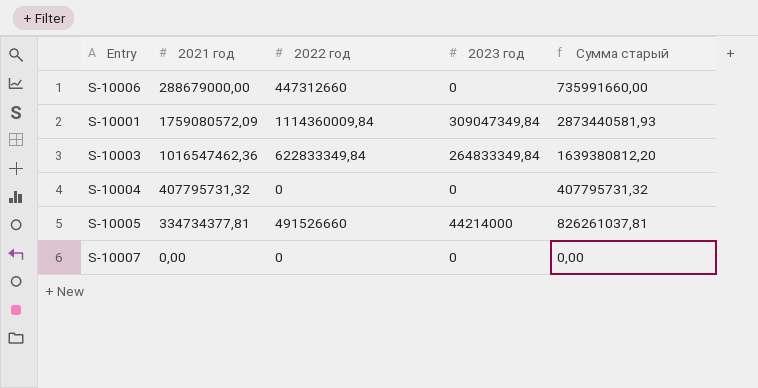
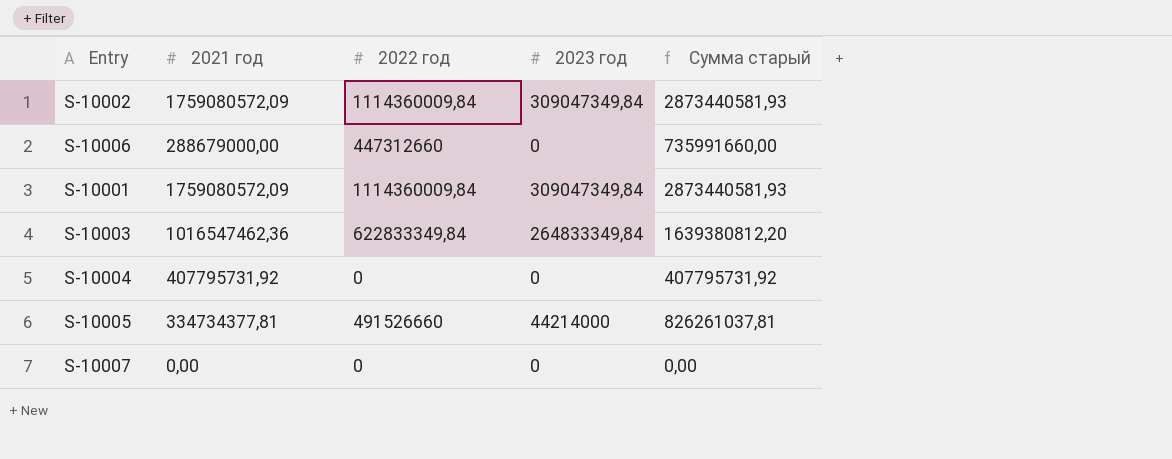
row S-10002: none -> 1759080572,09 | 1114360009,84 | 309047349,84 | 2873440581,93
S-10004 | 2021 год: 407795731,32 -> 407795731,92
S-10004 | Сумма старый: 407795731,32 -> 407795731,92

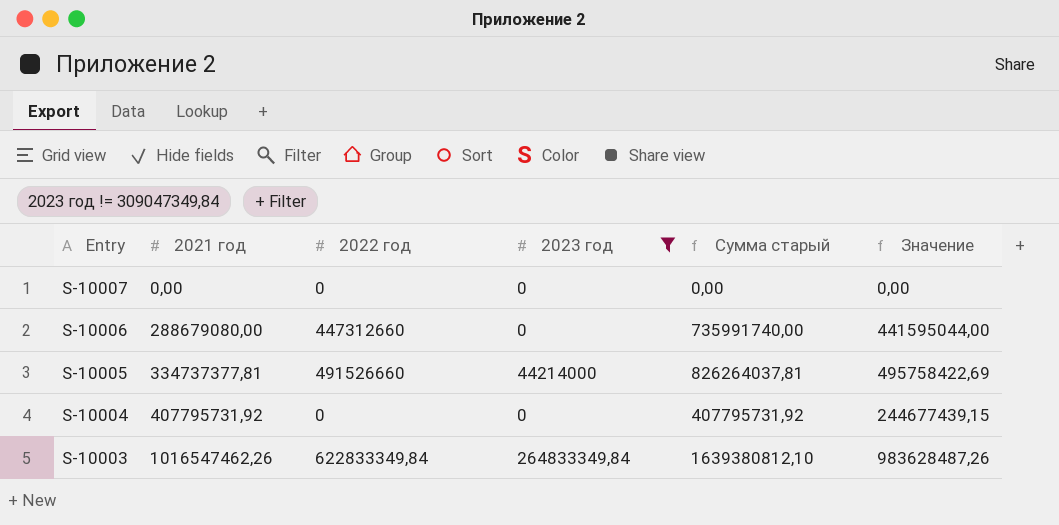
filter: none -> 2023 год != 309047349,84
row order: none -> Entry descending
column Значение | formula: none -> [Сумма старый] * 0,6
S-10006 | 2021 год: 288679000,00 -> 288679080,00
S-10006 | Сумма старый: 735991660,00 -> 735991740,00
S-10005 | 2021 год: 334734377,81 -> 334737377,81
S-10005 | Сумма старый: 826261037,81 -> 826264037,81
S-10003 | 2021 год: 1016547462,36 -> 1016547462,26
S-10003 | Сумма старый: 1639380812,20 -> 1639380812,10

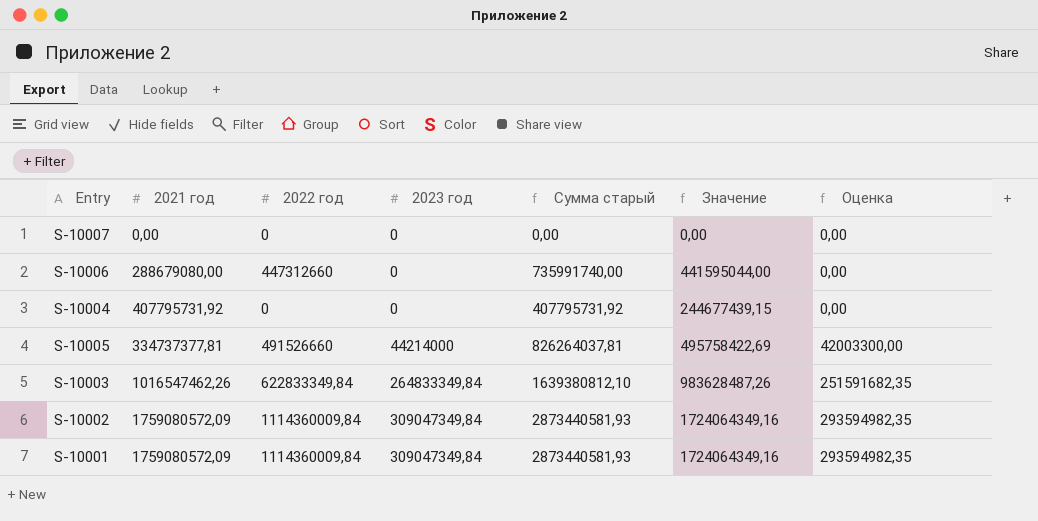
filter: 2023 год != 309047349,84 -> none
row order: Entry descending -> 2023 год ascending
column Оценка | formula: none -> [2023 год] * 0,95

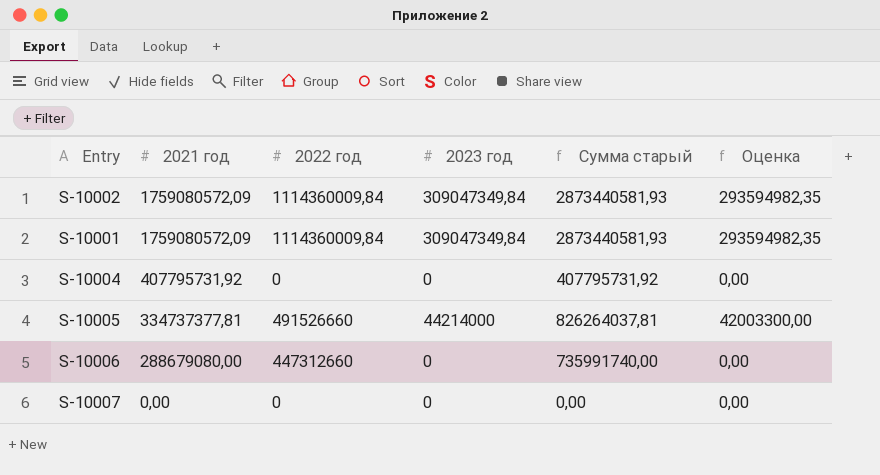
row order: 2023 год ascending -> 2021 год descending
column Значение | formula: [Сумма старый] * 0,6 -> none
row S-10003: 1016547462,26 | 622833349,84 | 264833349,84 | 1639380812,10 | 983628487,26 | 251591682,35 -> none

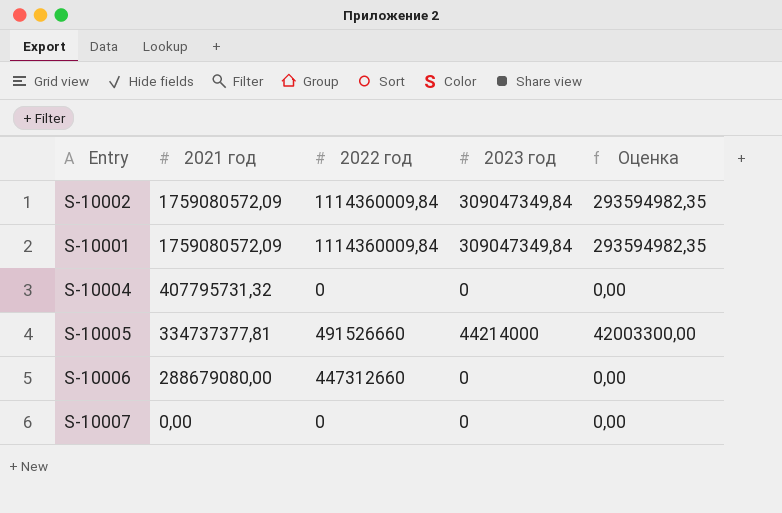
column Сумма старый | formula: [2021 год] + [2022 год] -> none
S-10004 | 2021 год: 407795731,92 -> 407795731,32

